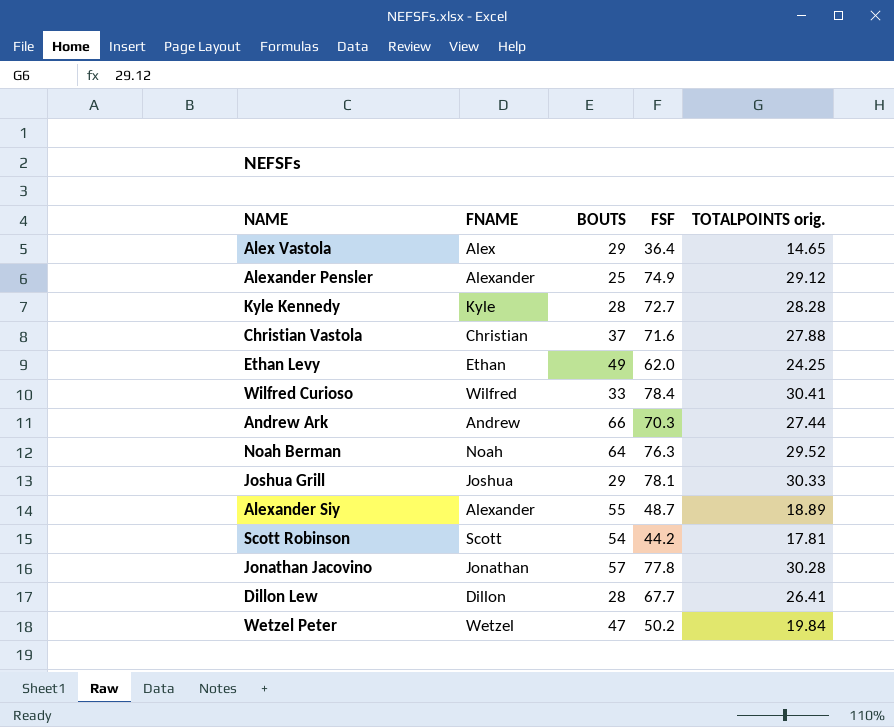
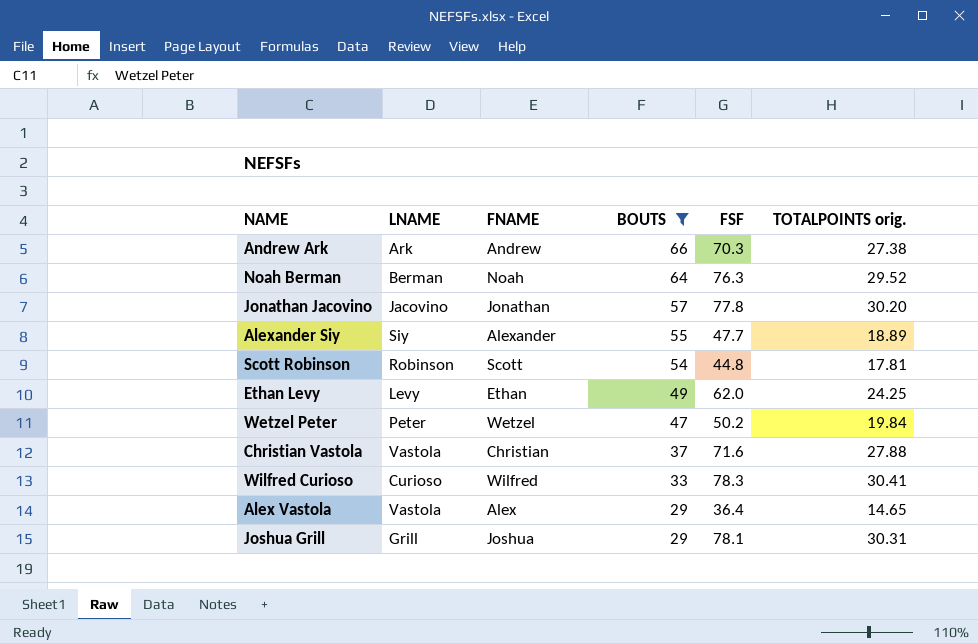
filter: none -> BOUTS >= 29
row order: none -> BOUTS descending
column LNAME | position: none -> 2
Andrew Ark | TOTALPOINTS orig.: 27.44 -> 27.38
Jonathan Jacovino | TOTALPOINTS orig.: 30.28 -> 30.20
Alexander Siy | FSF: 48.7 -> 47.7
Scott Robinson | FSF: 44.2 -> 44.8
Wilfred Curioso | FSF: 78.4 -> 78.3
Joshua Grill | TOTALPOINTS orig.: 30.33 -> 30.31

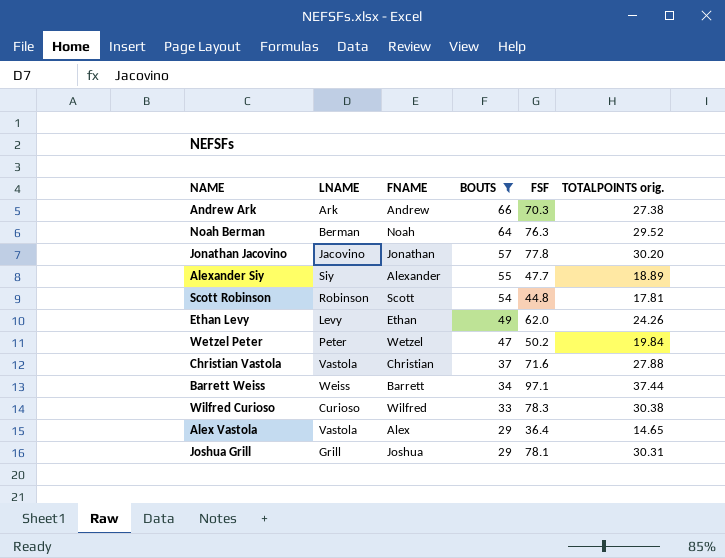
Ethan Levy | TOTALPOINTS orig.: 24.25 -> 24.26
row Barrett Weiss: none -> Weiss | Barrett | 34 | 97.1 | 37.44
Wilfred Curioso | TOTALPOINTS orig.: 30.41 -> 30.38

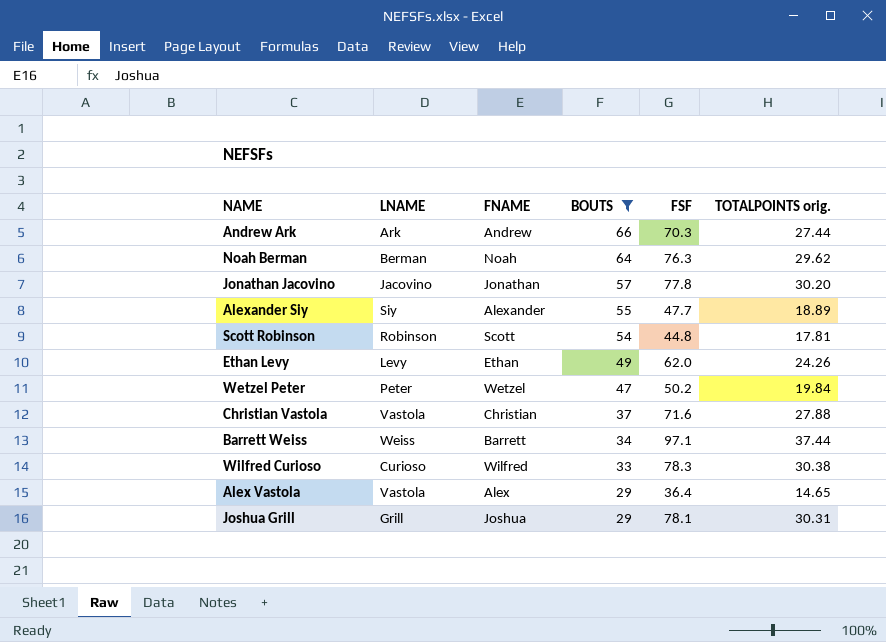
Andrew Ark | TOTALPOINTS orig.: 27.38 -> 27.44
Noah Berman | TOTALPOINTS orig.: 29.52 -> 29.62

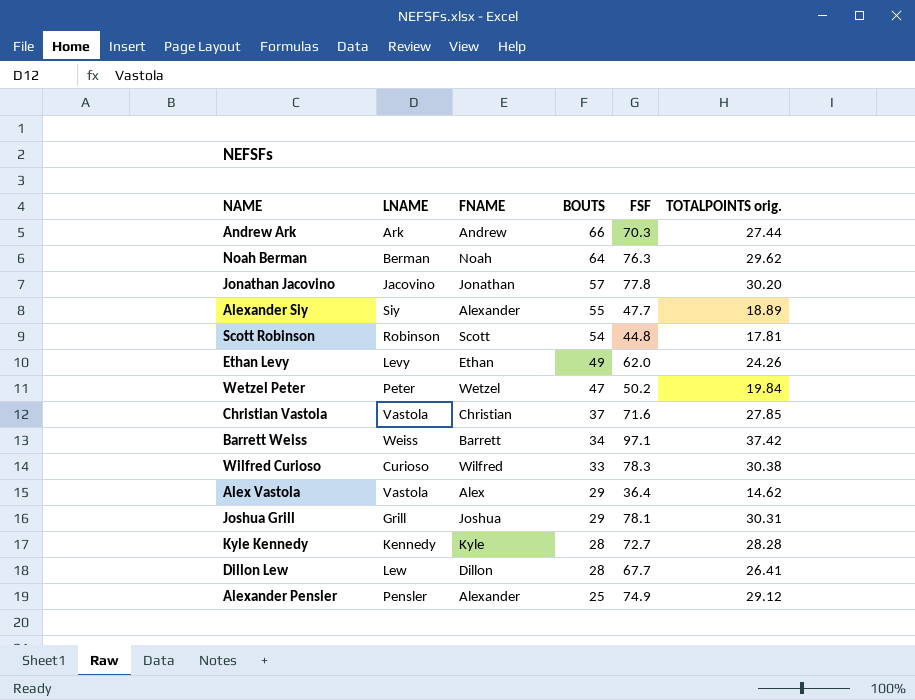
filter: BOUTS >= 29 -> none
Christian Vastola | TOTALPOINTS orig.: 27.88 -> 27.85
Barrett Weiss | TOTALPOINTS orig.: 37.44 -> 37.42
Alex Vastola | TOTALPOINTS orig.: 14.65 -> 14.62

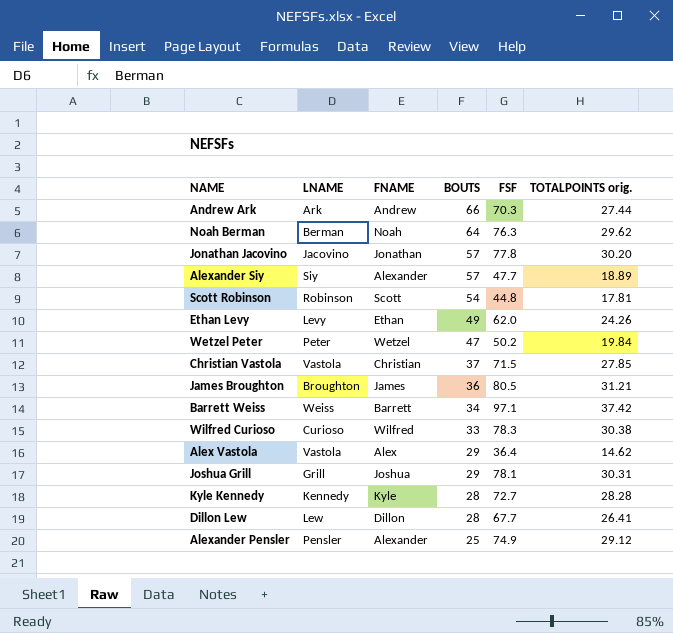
Alexander Siy | BOUTS: 55 -> 57
Christian Vastola | FSF: 71.6 -> 71.5
row James Broughton: none -> Broughton | James | 36 | 80.5 | 31.21

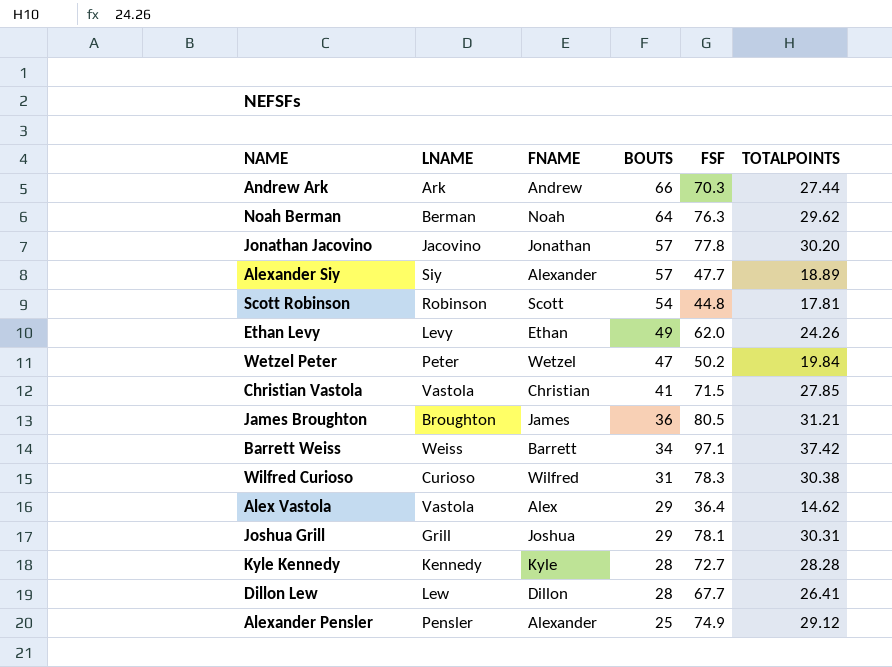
column name: TOTALPOINTS orig. -> TOTALPOINTS
Christian Vastola | BOUTS: 37 -> 41
Wilfred Curioso | BOUTS: 33 -> 31

